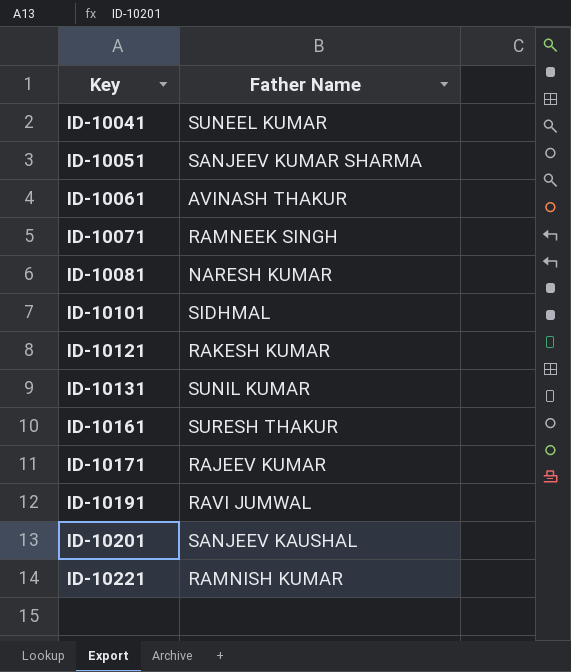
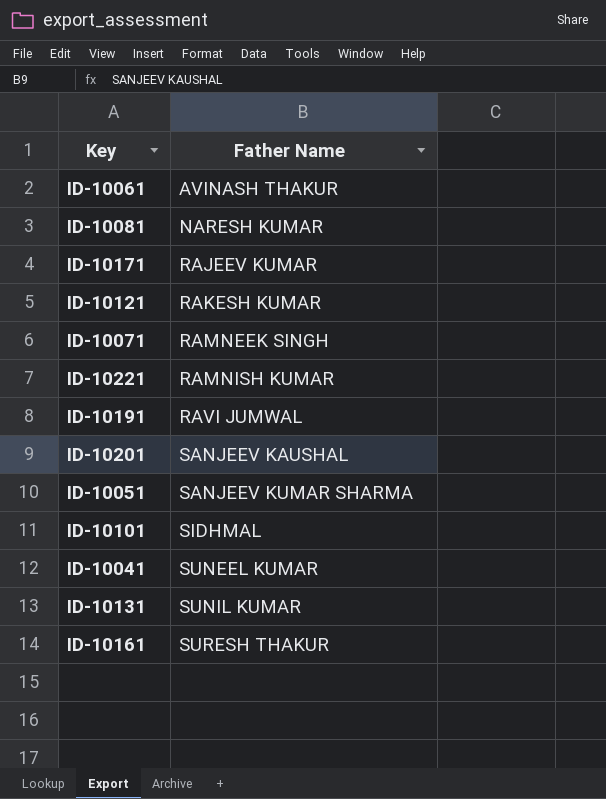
row order: Key ascending -> Father Name ascending

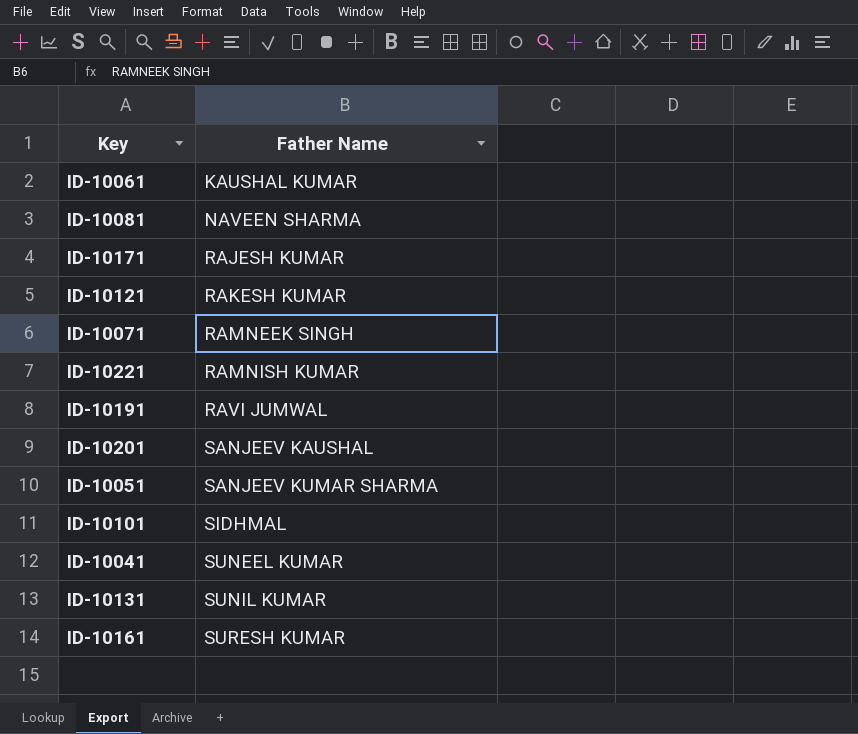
ID-10061 | Father Name: AVINASH THAKUR -> KAUSHAL KUMAR
ID-10081 | Father Name: NARESH KUMAR -> NAVEEN SHARMA
ID-10171 | Father Name: RAJEEV KUMAR -> RAJESH KUMAR
ID-10161 | Father Name: SURESH THAKUR -> SURESH KUMAR

